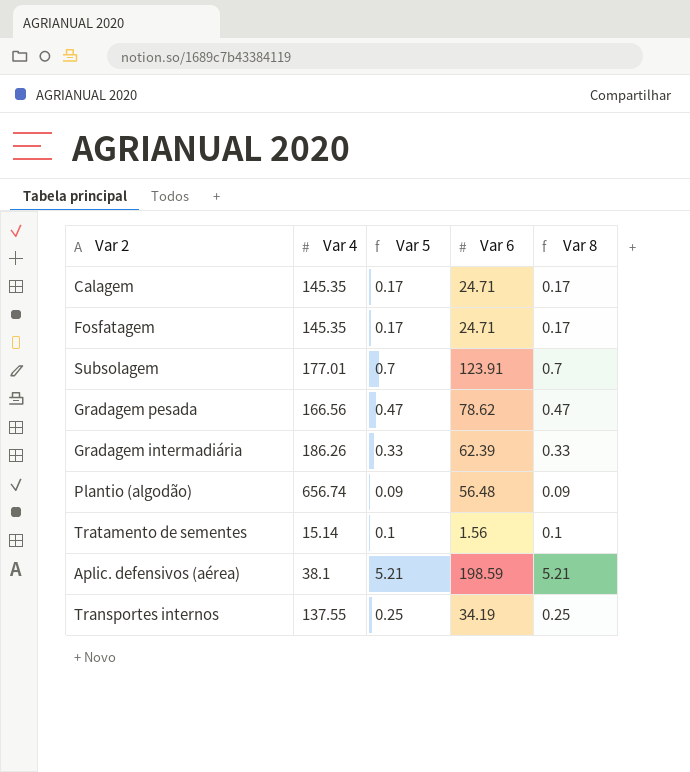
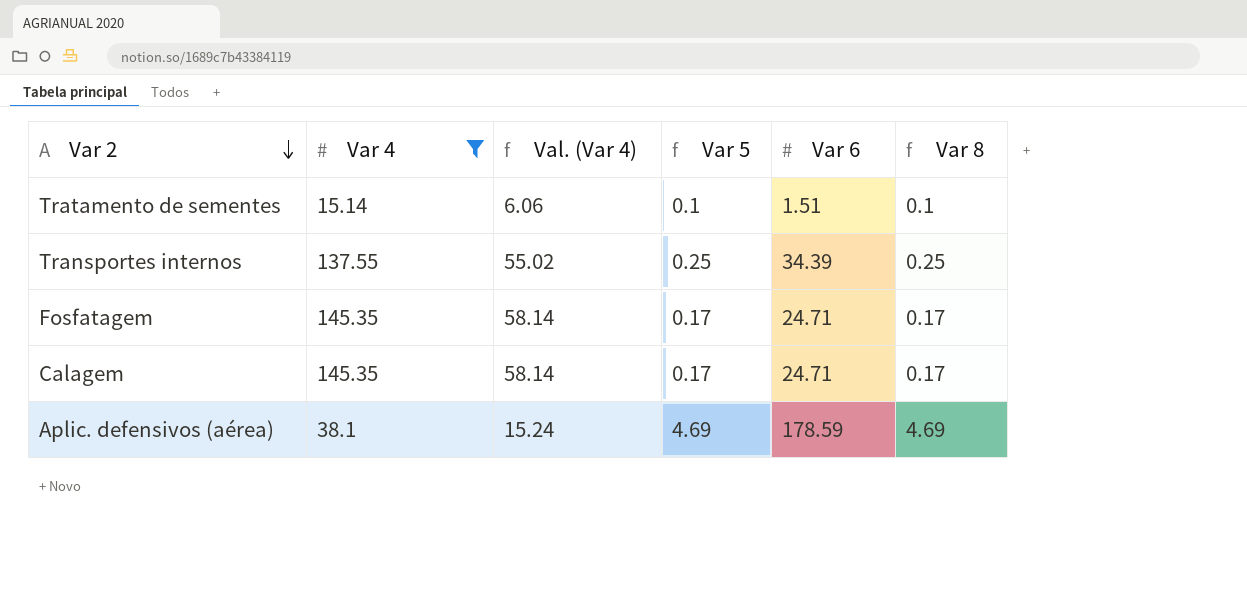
filter: none -> Var 4 <= 145.35
row order: none -> Var 2 descending
column Val. (Var 4) | formula: none -> [Var 4] * 0.4
Tratamento de sementes | Var 6: 1.56 -> 1.51
Transportes internos | Var 6: 34.19 -> 34.39
Aplic. defensivos (aérea) | Var 5: 5.21 -> 4.69
Aplic. defensivos (aérea) | Var 6: 198.59 -> 178.59
Aplic. defensivos (aérea) | Var 8: 5.21 -> 4.69

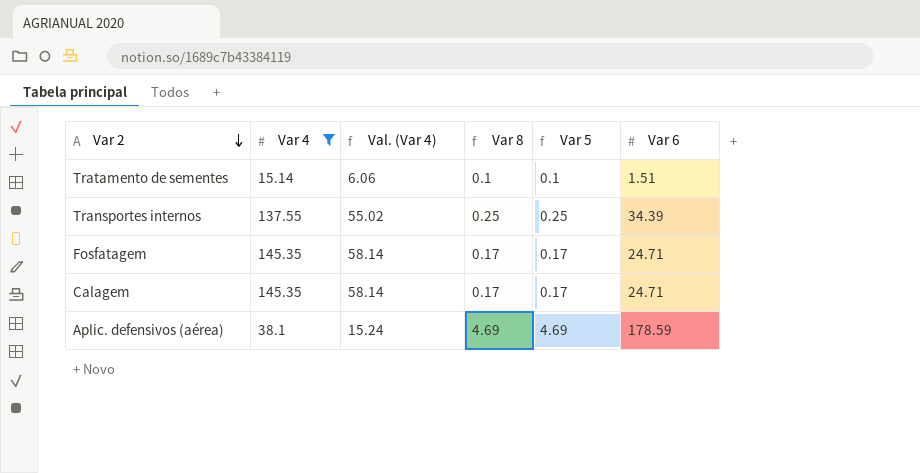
column Var 8 | position: 6 -> 4

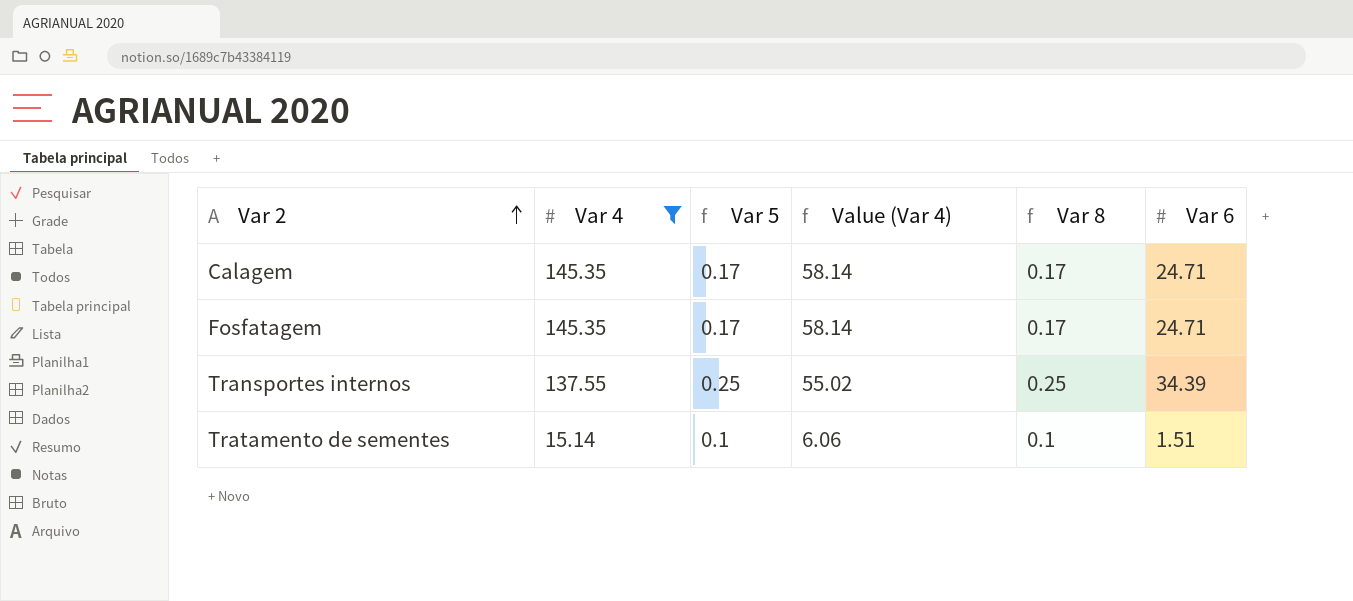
row order: Var 2 descending -> Var 2 ascending
column Var 5 | position: 5 -> 3
column name: Val. (Var 4) -> Value (Var 4)
row Aplic. defensivos (aérea): 38.1 | 15.24 | 4.69 | 4.69 | 178.59 -> none

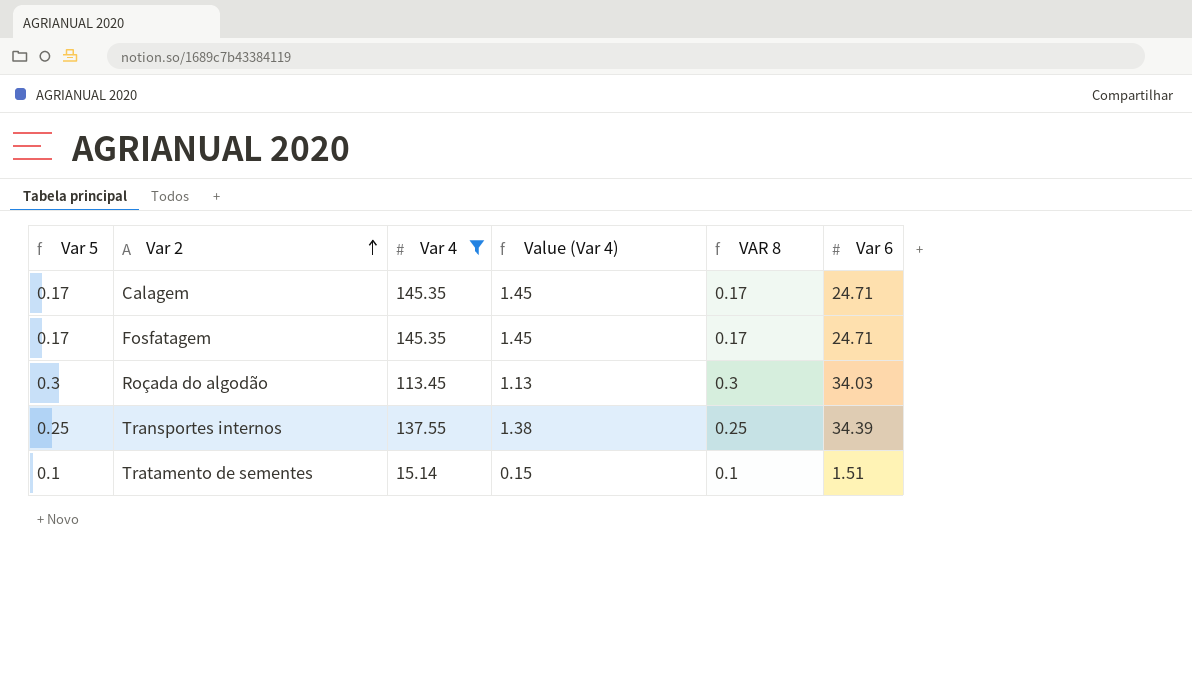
column Var 5 | position: 3 -> 1
column Value (Var 4) | formula: [Var 4] * 0.4 -> [Var 4] * 0.01
column name: Var 8 -> VAR 8
row Roçada do algodão: none -> 0.3 | 113.45 | 1.13 | 0.3 | 34.03

